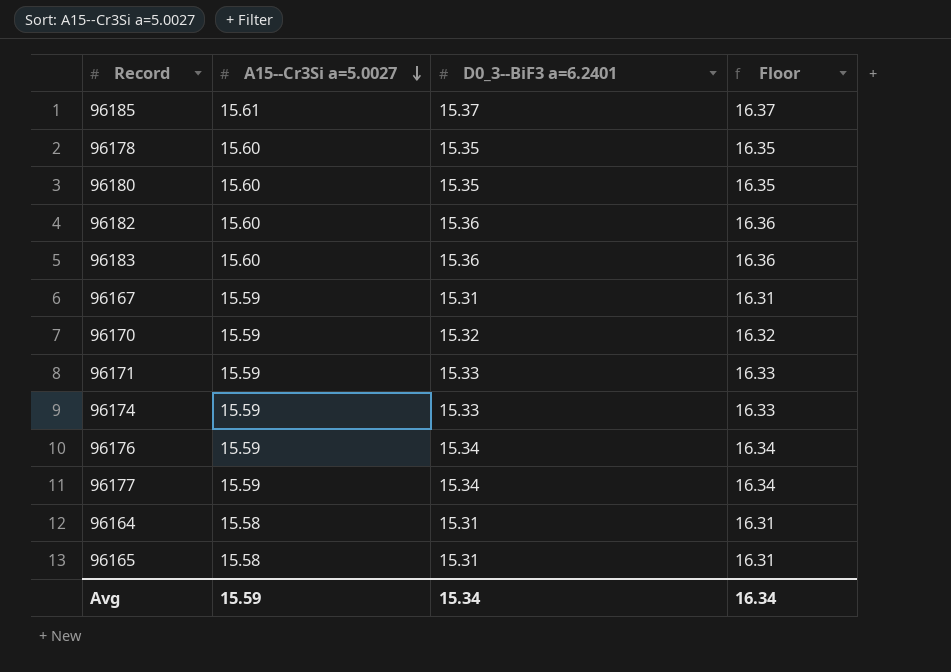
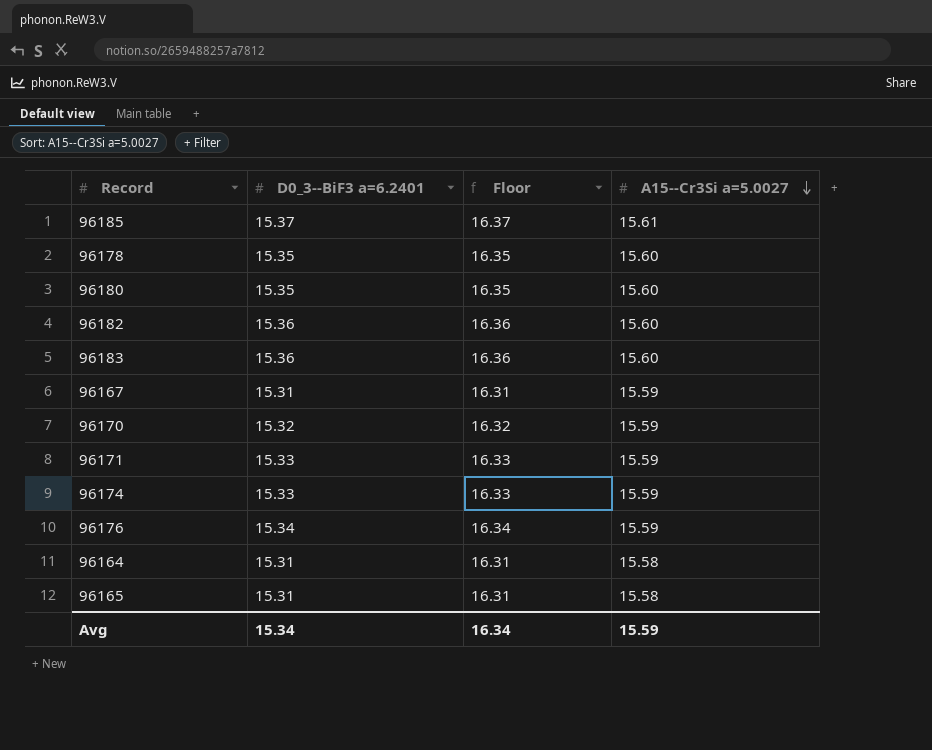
column A15--Cr3Si a=5.0027 | position: 2 -> 4
row 96177: 15.59 | 15.34 | 16.34 -> none

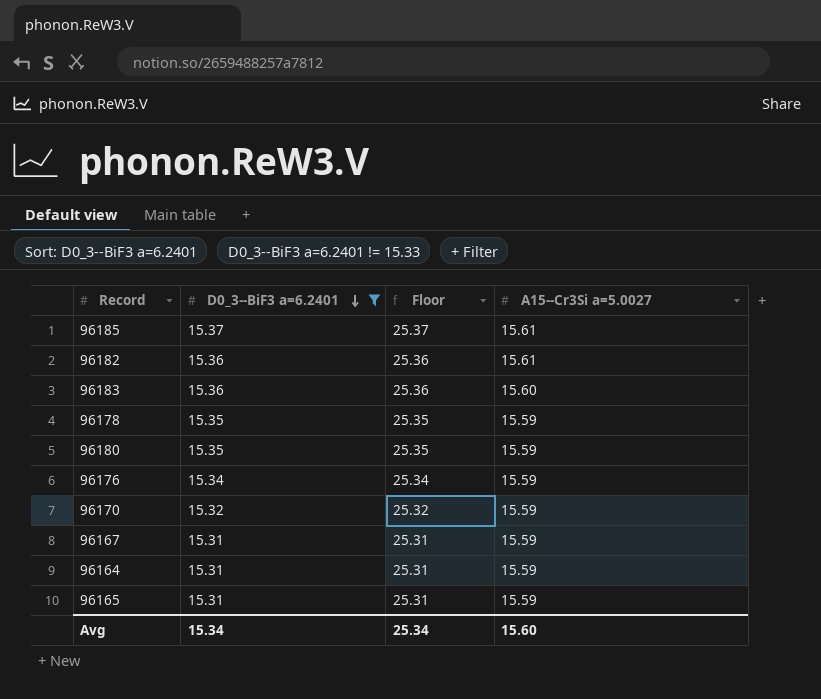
filter: none -> D0_3--BiF3 a=6.2401 != 15.33
row order: A15--Cr3Si a=5.0027 descending -> D0_3--BiF3 a=6.2401 descending
column Floor | formula: [D0_3--BiF3 a=6.2401] + 1 -> [D0_3--BiF3 a=6.2401] + 10
96182 | A15--Cr3Si a=5.0027: 15.60 -> 15.61
96178 | A15--Cr3Si a=5.0027: 15.60 -> 15.59
96180 | A15--Cr3Si a=5.0027: 15.60 -> 15.59
96164 | A15--Cr3Si a=5.0027: 15.58 -> 15.59
96165 | A15--Cr3Si a=5.0027: 15.58 -> 15.59
Avg | Floor: 16.34 -> 25.34
Avg | A15--Cr3Si a=5.0027: 15.59 -> 15.60

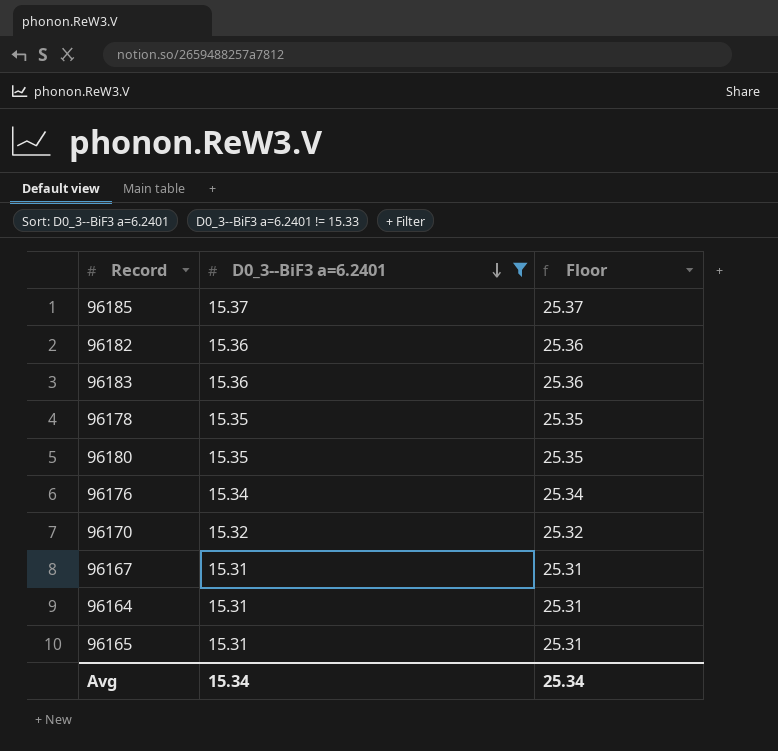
column A15--Cr3Si a=5.0027 | position: 4 -> none

